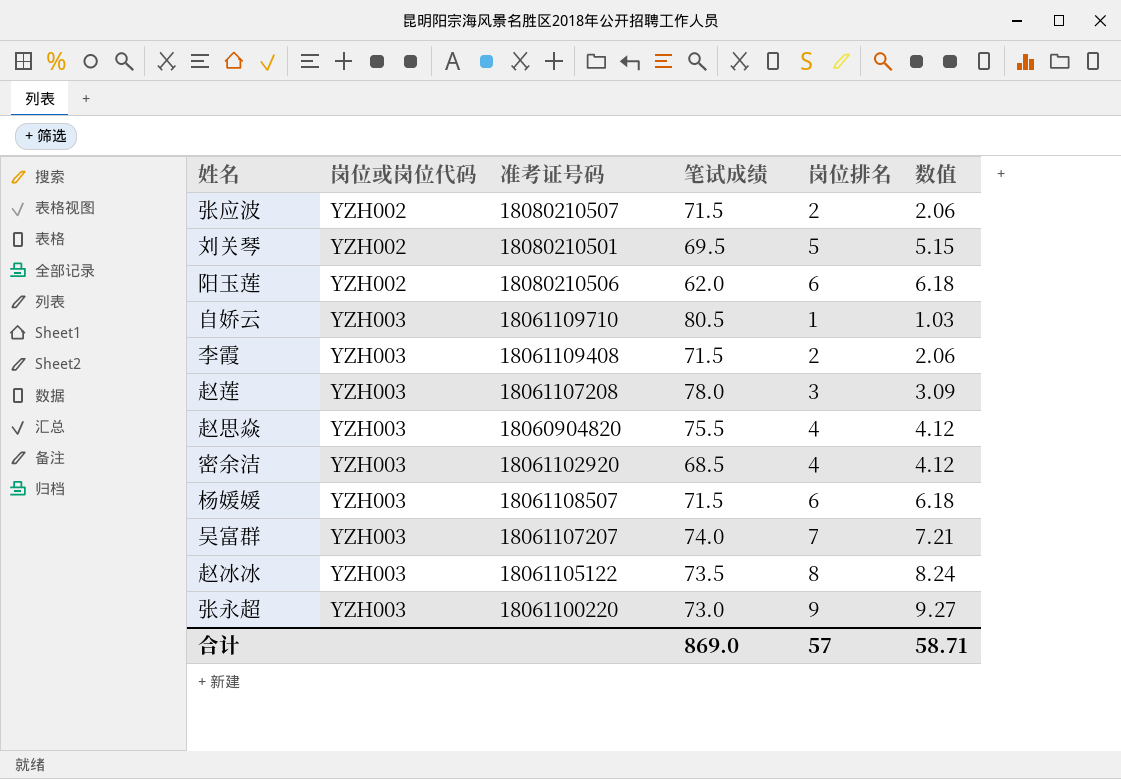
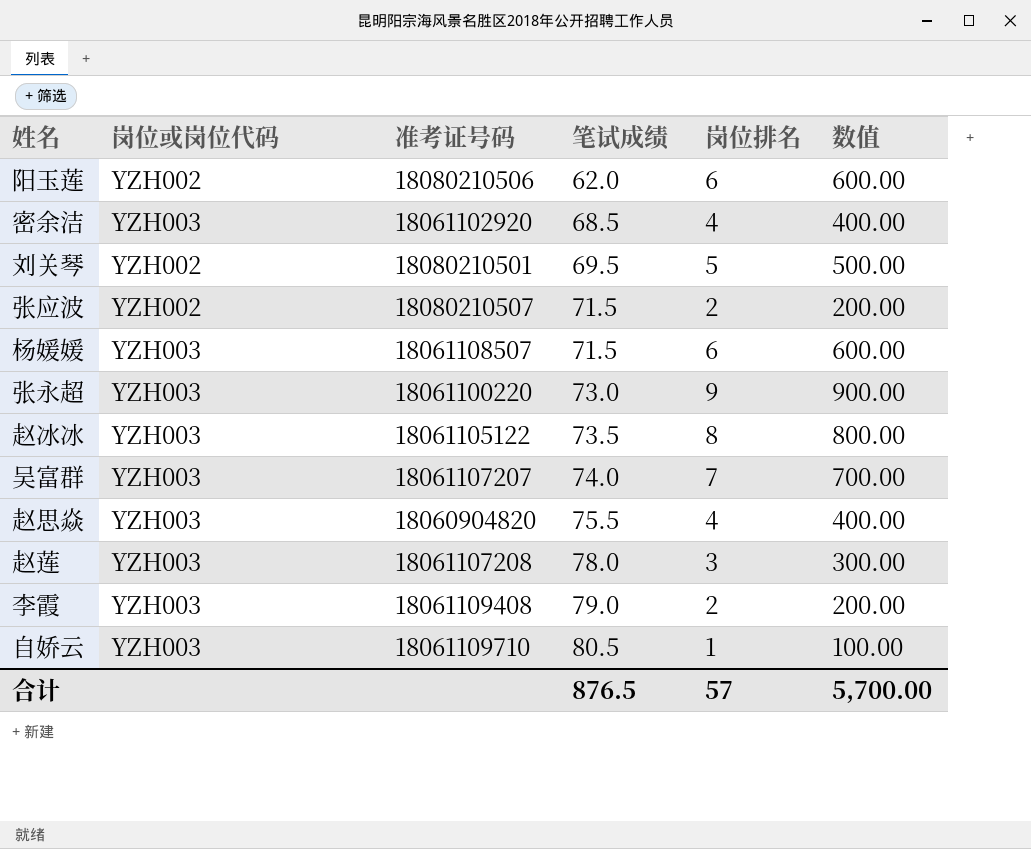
row order: 岗位或岗位代码 ascending -> 笔试成绩 ascending
column 数值 | formula: [岗位排名] * 1.03 -> [岗位排名] * 100
李霞 | 笔试成绩: 71.5 -> 79.0
合计 | 笔试成绩: 869.0 -> 876.5
合计 | 数值: 58.71 -> 5,700.00

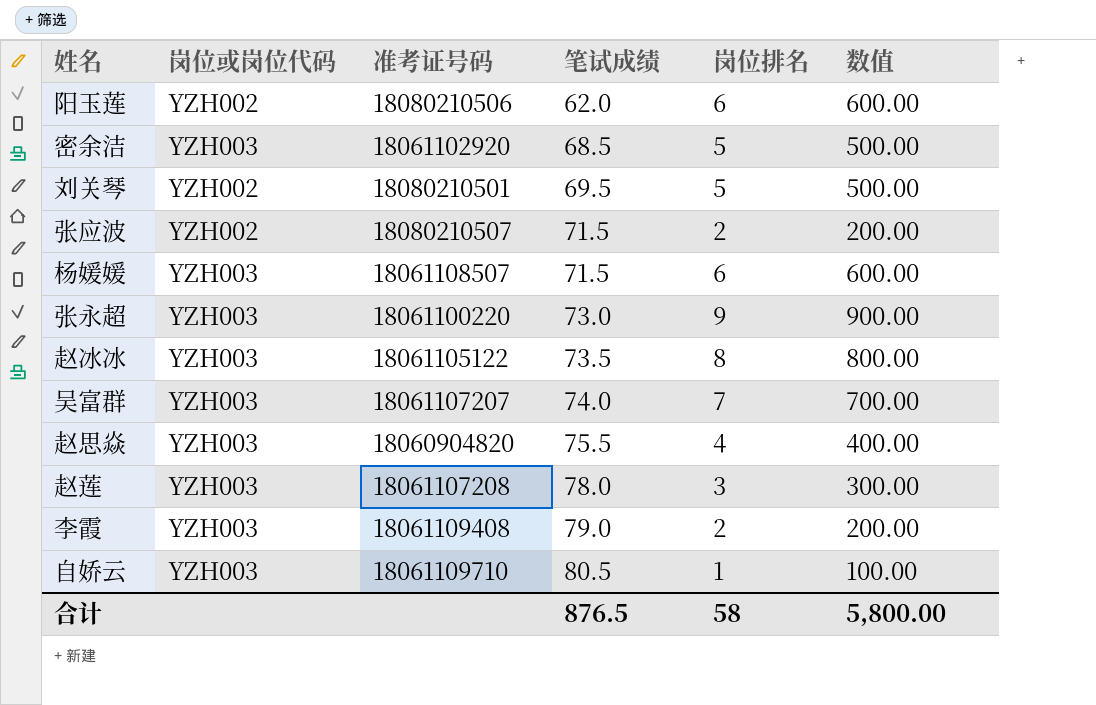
密余洁 | 岗位排名: 4 -> 5
密余洁 | 数值: 400.00 -> 500.00
合计 | 岗位排名: 57 -> 58
合计 | 数值: 5,700.00 -> 5,800.00

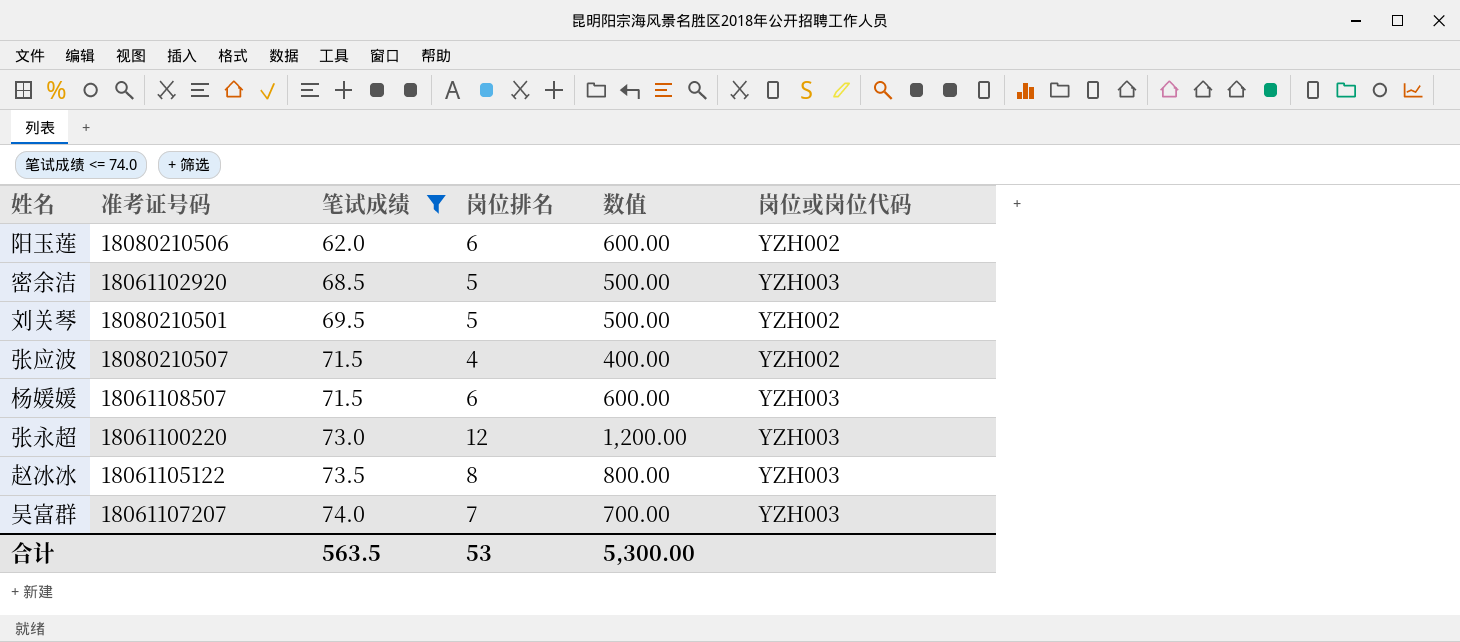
filter: none -> 笔试成绩 <= 74.0
column 岗位或岗位代码 | position: 2 -> 6
张应波 | 岗位排名: 2 -> 4
张应波 | 数值: 200.00 -> 400.00
张永超 | 岗位排名: 9 -> 12
张永超 | 数值: 900.00 -> 1,200.00
合计 | 笔试成绩: 876.5 -> 563.5
合计 | 岗位排名: 58 -> 53
合计 | 数值: 5,800.00 -> 5,300.00

